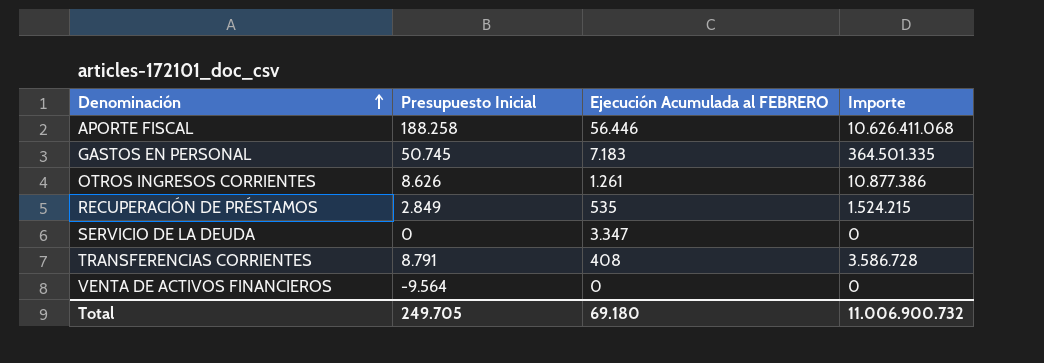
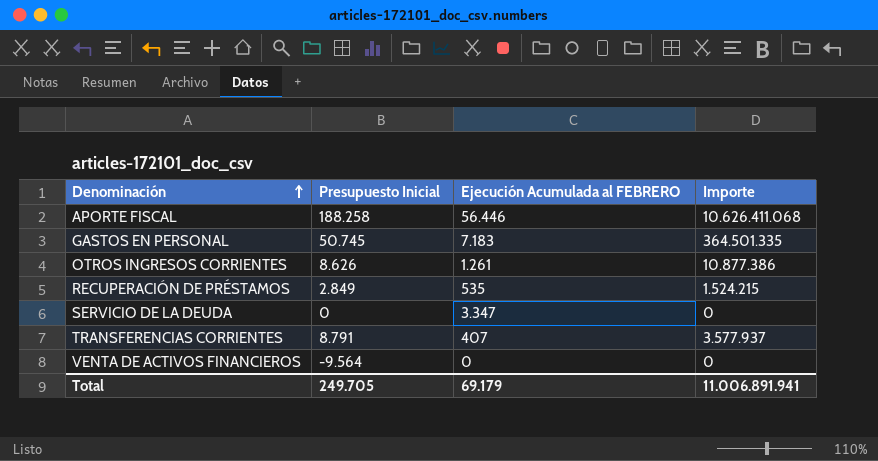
TRANSFERENCIAS CORRIENTES | Ejecución Acumulada al FEBRERO: 408 -> 407
TRANSFERENCIAS CORRIENTES | Importe: 3.586.728 -> 3.577.937
Total | Ejecución Acumulada al FEBRERO: 69.180 -> 69.179
Total | Importe: 11.006.900.732 -> 11.006.891.941

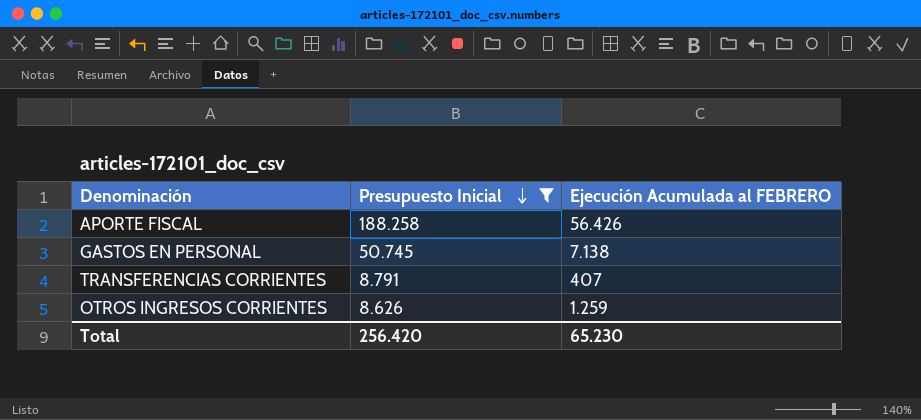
filter: none -> Presupuesto Inicial >= 8.626
row order: Denominación ascending -> Presupuesto Inicial descending
column Importe | formula: [Presupuesto Inicial] * [Ejecución Acumulada al FEBRERO] -> none
APORTE FISCAL | Ejecución Acumulada al FEBRERO: 56.446 -> 56.426
GASTOS EN PERSONAL | Ejecución Acumulada al FEBRERO: 7.183 -> 7.138
OTROS INGRESOS CORRIENTES | Ejecución Acumulada al FEBRERO: 1.261 -> 1.259
Total | Presupuesto Inicial: 249.705 -> 256.420
Total | Ejecución Acumulada al FEBRERO: 69.179 -> 65.230

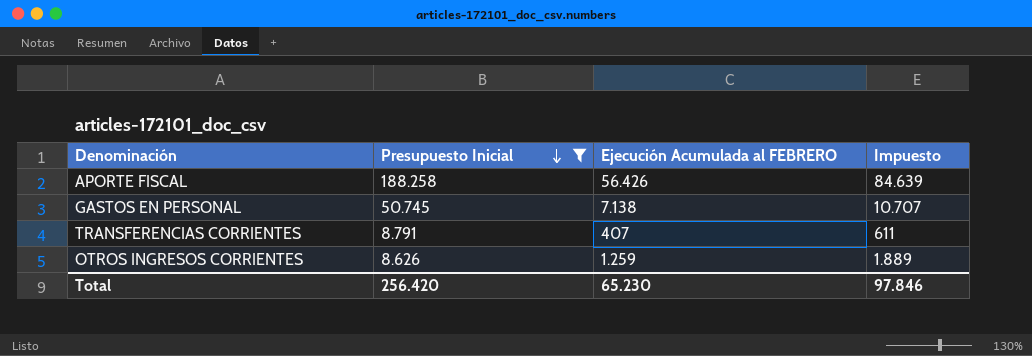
column Impuesto | formula: none -> [Ejecución Acumulada al FEBRERO] * 1,5

